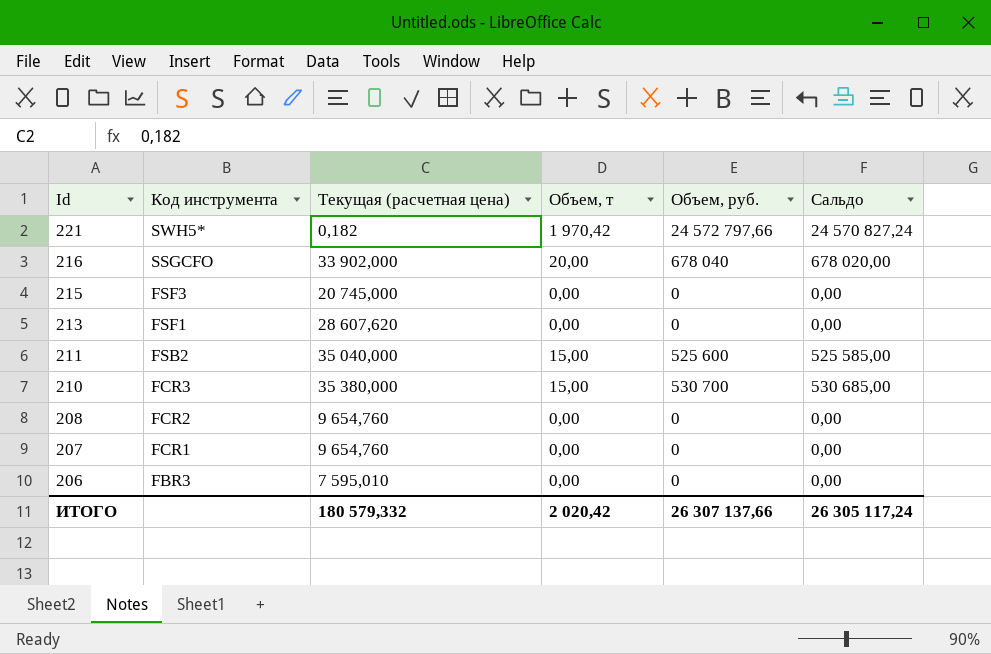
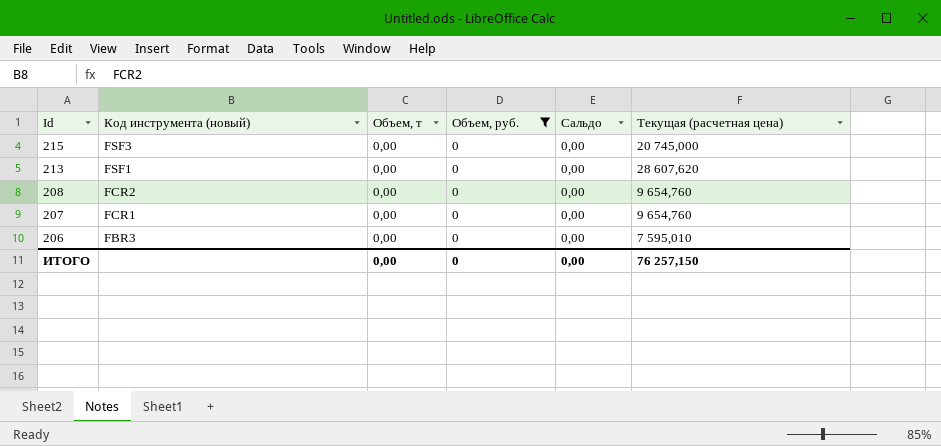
filter: none -> Объем, руб. = 0
column name: Код инструмента -> Код инструмента (новый)
column Текущая (расчетная цена) | position: 3 -> 6
ИТОГО | Объем, т: 2 020,42 -> 0,00
ИТОГО | Объем, руб.: 26 307 137,66 -> 0
ИТОГО | Сальдо: 26 305 117,24 -> 0,00
ИТОГО | Текущая (расчетная цена): 180 579,332 -> 76 257,150

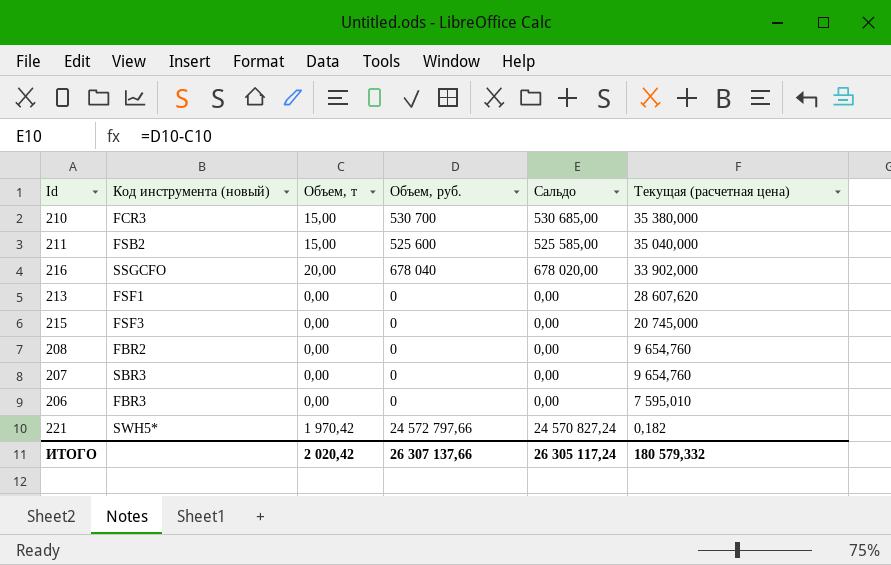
filter: Объем, руб. = 0 -> none
row order: Id descending -> Текущая (расчетная цена) descending
208 | Код инструмента (новый): FCR2 -> FBR2
207 | Код инструмента (новый): FCR1 -> SBR3
ИТОГО | Объем, т: 0,00 -> 2 020,42
ИТОГО | Объем, руб.: 0 -> 26 307 137,66
ИТОГО | Сальдо: 0,00 -> 26 305 117,24
ИТОГО | Текущая (расчетная цена): 76 257,150 -> 180 579,332

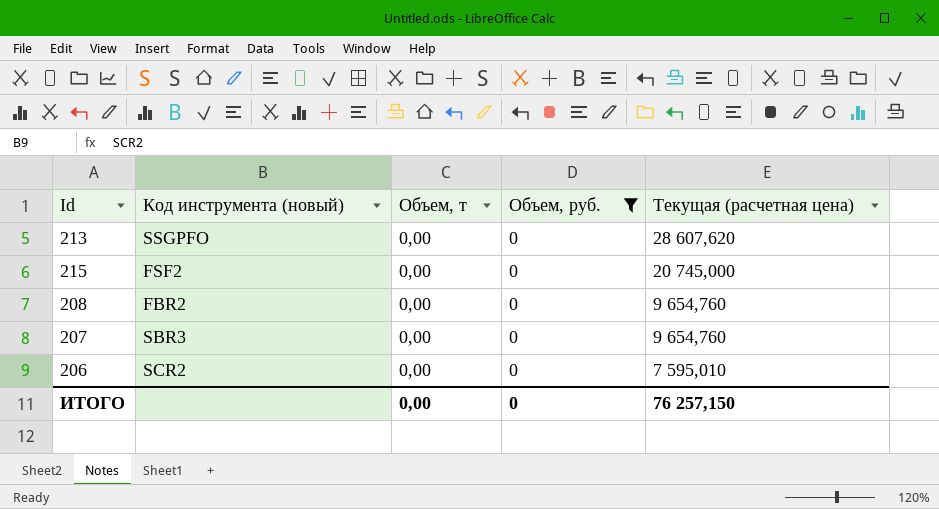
filter: none -> Объем, руб. = 0
column Сальдо | formula: [Объем, руб.] - [Объем, т] -> none
213 | Код инструмента (новый): FSF1 -> SSGPFO
215 | Код инструмента (новый): FSF3 -> FSF2
206 | Код инструмента (новый): FBR3 -> SCR2
ИТОГО | Объем, т: 2 020,42 -> 0,00
ИТОГО | Объем, руб.: 26 307 137,66 -> 0
ИТОГО | Текущая (расчетная цена): 180 579,332 -> 76 257,150

